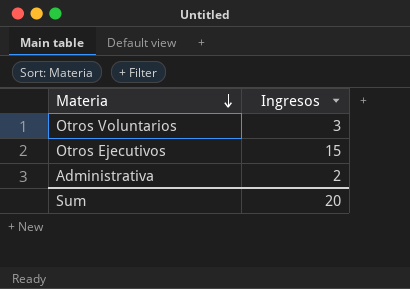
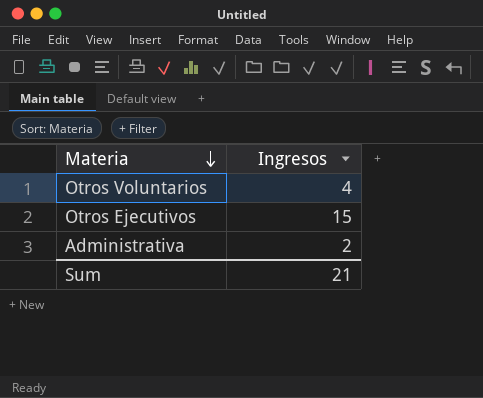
Otros Voluntarios | Ingresos: 3 -> 4
Sum | Ingresos: 20 -> 21

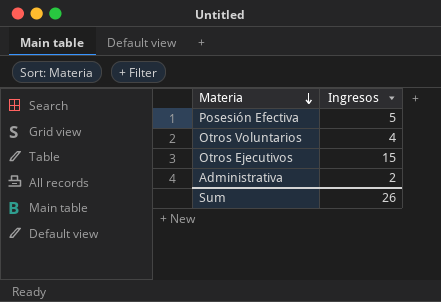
row Posesión Efectiva: none -> 5
Sum | Ingresos: 21 -> 26

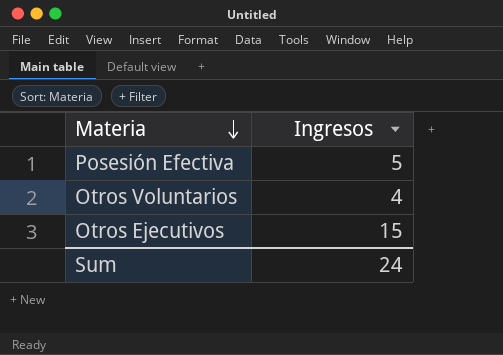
row Administrativa: 2 -> none
Sum | Ingresos: 26 -> 24

